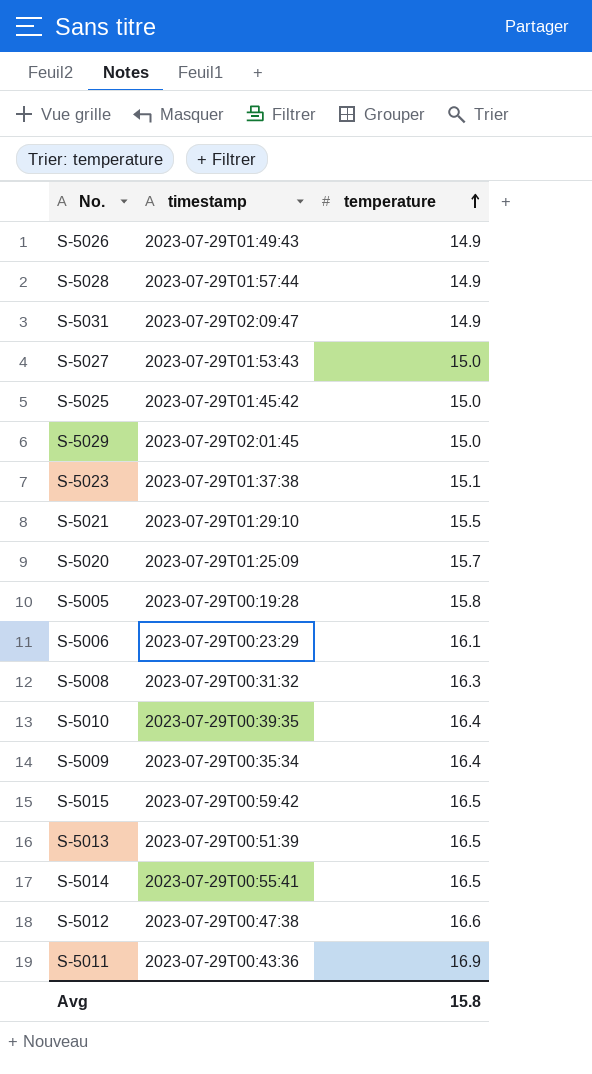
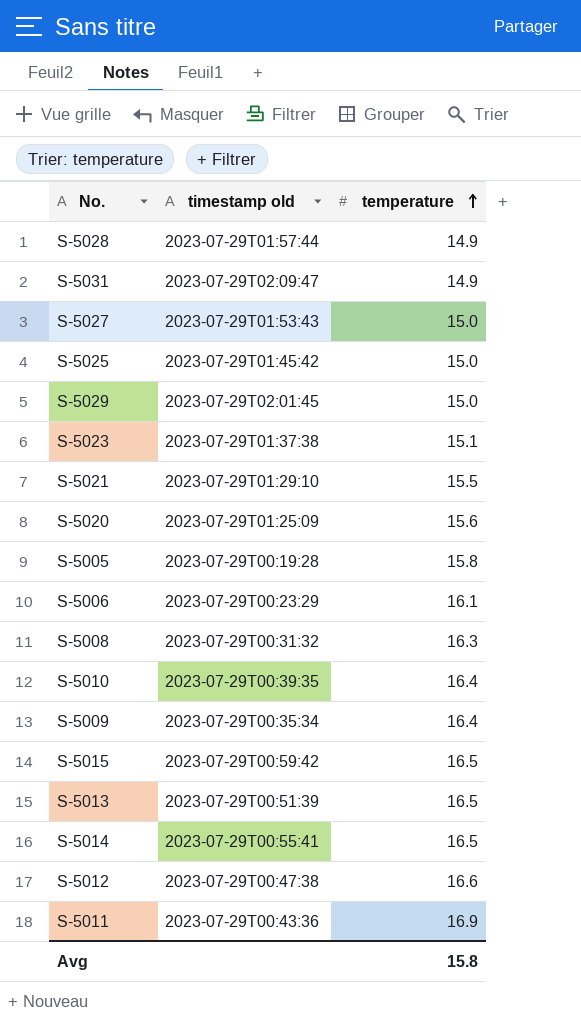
column name: timestamp -> timestamp old
row S-5026: 2023-07-29T01:49:43 | 14.9 -> none
S-5020 | temperature: 15.7 -> 15.6

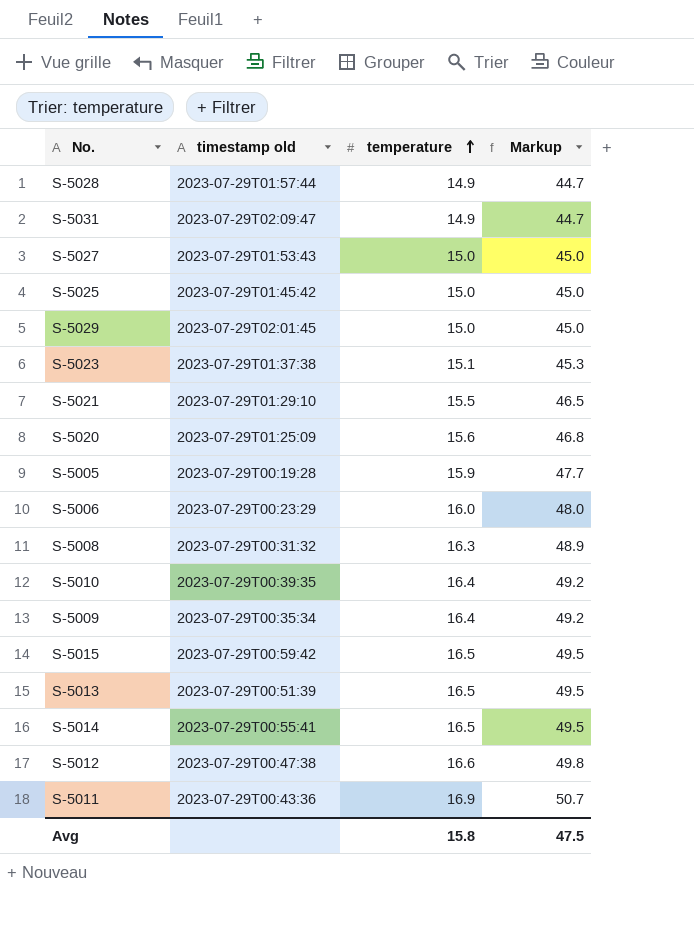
column Markup | formula: none -> [temperature] * 3
S-5005 | temperature: 15.8 -> 15.9
S-5006 | temperature: 16.1 -> 16.0

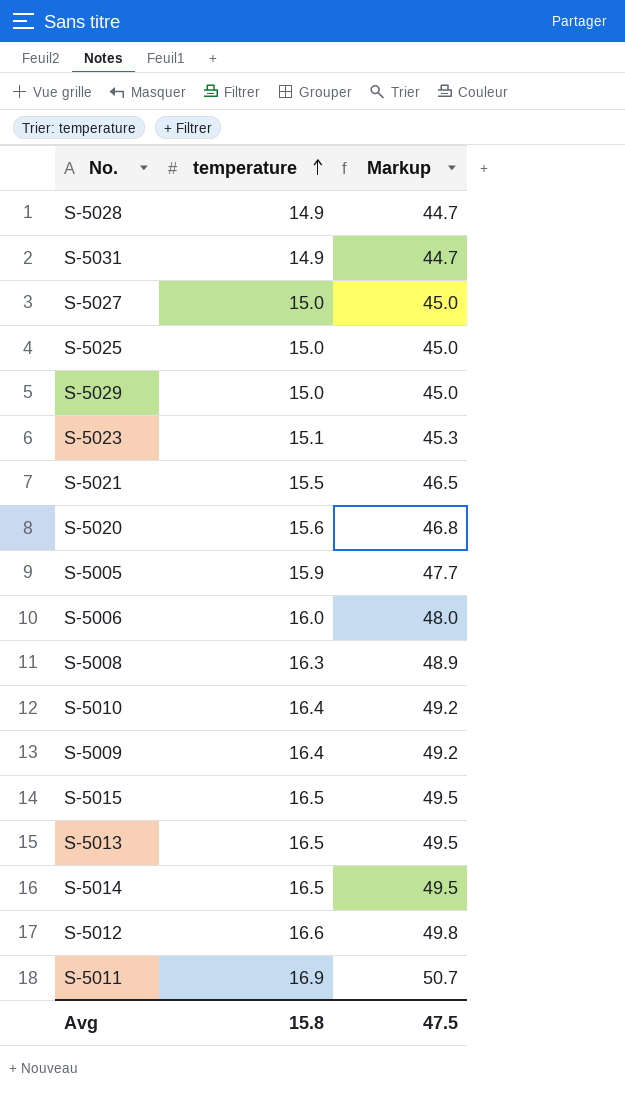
column timestamp old | position: 2 -> none

